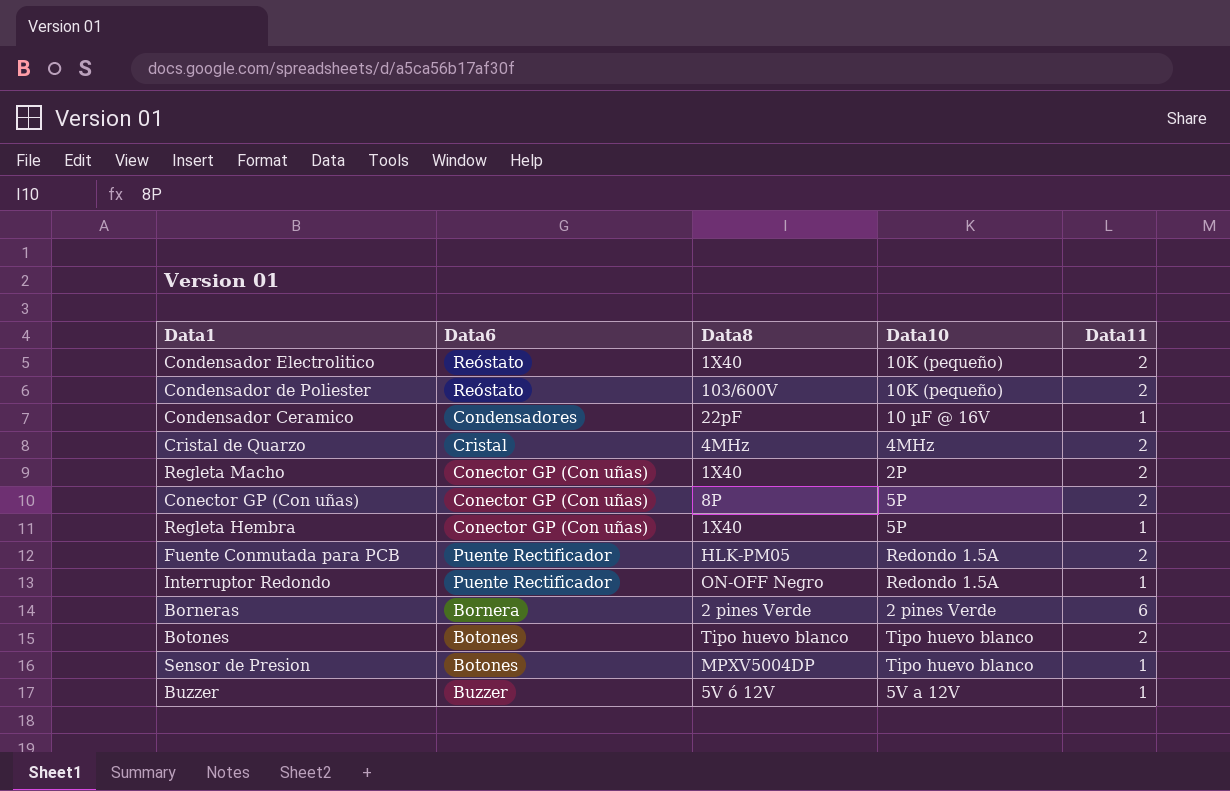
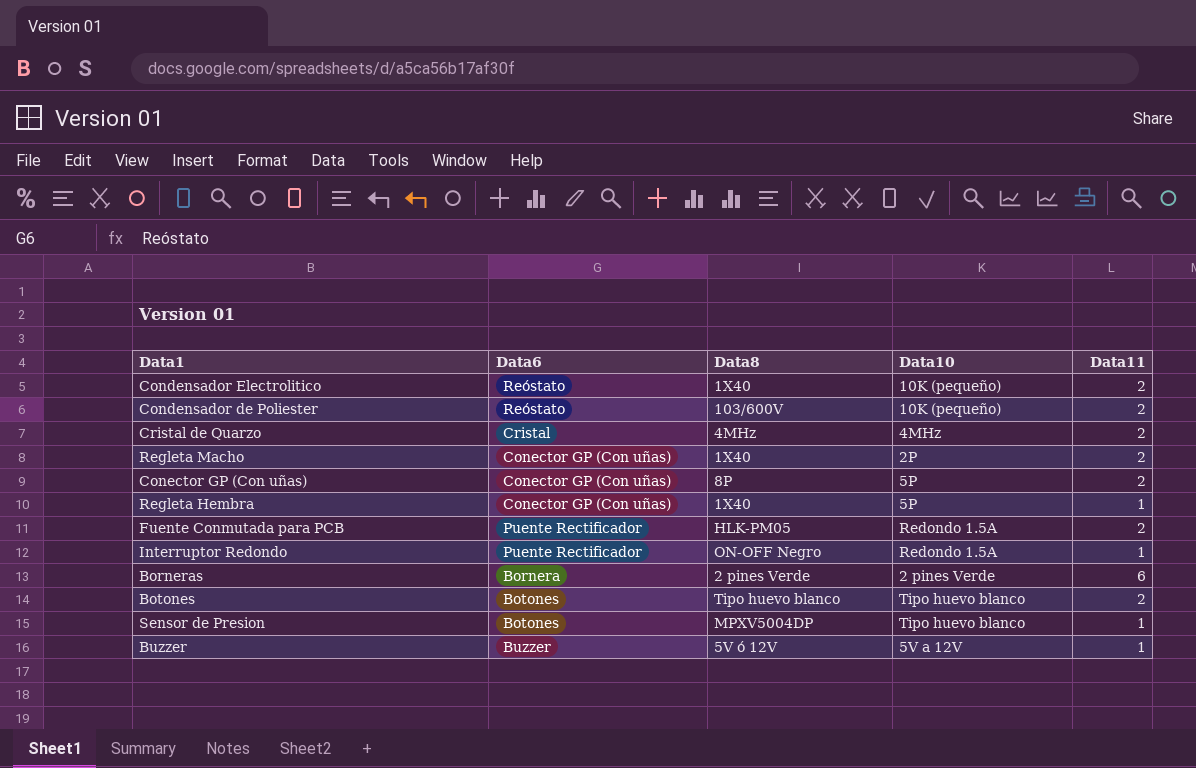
row Condensador Ceramico: Condensadores | 22pF | 10 µF @ 16V | 1 -> none

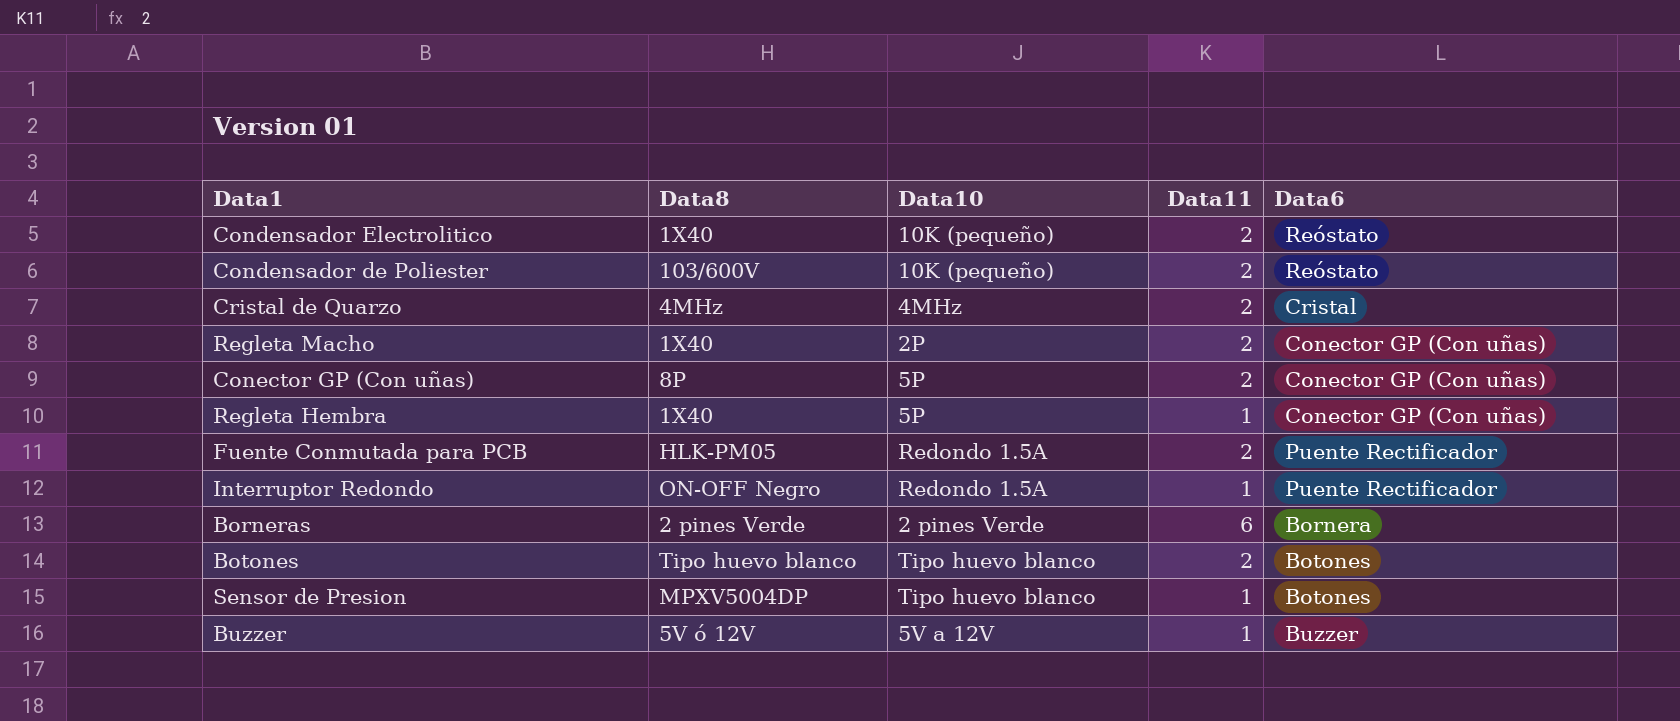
column Data6 | position: 2 -> 5

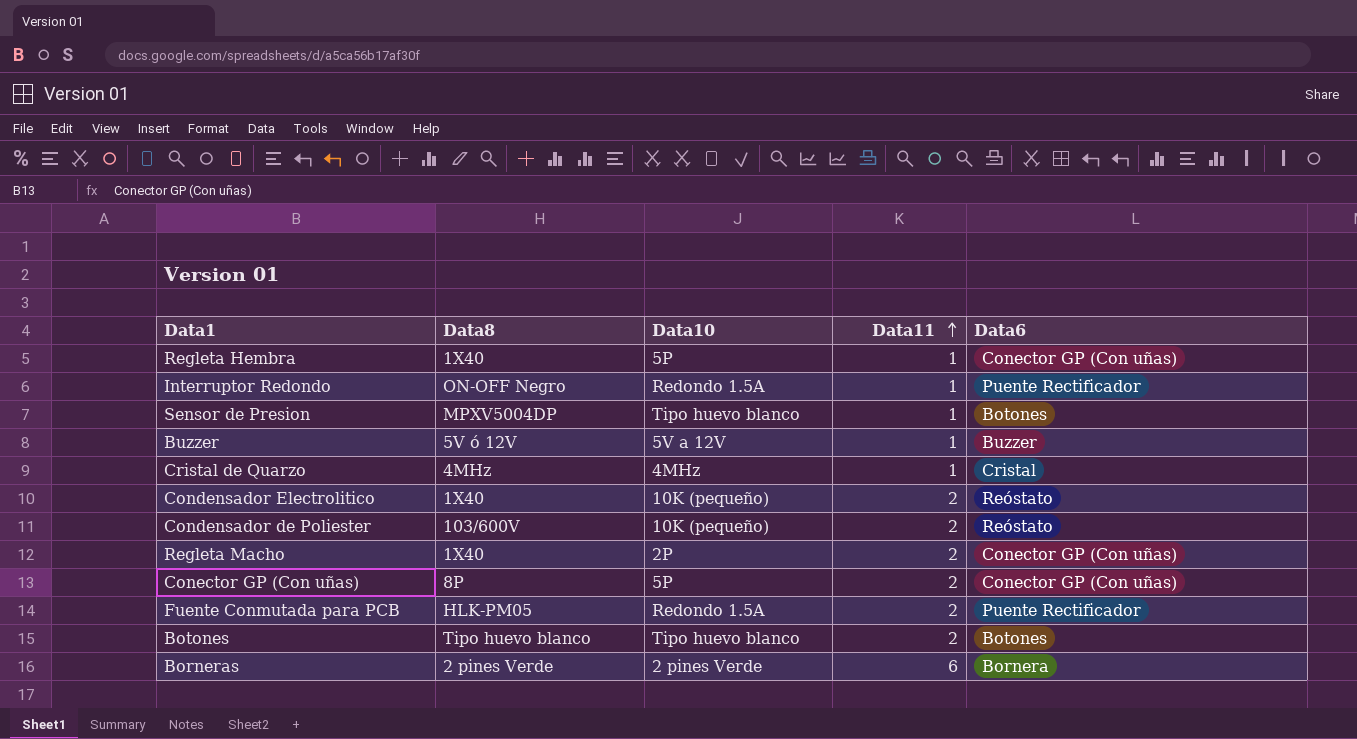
row order: none -> Data11 ascending
Cristal de Quarzo | Data11: 2 -> 1

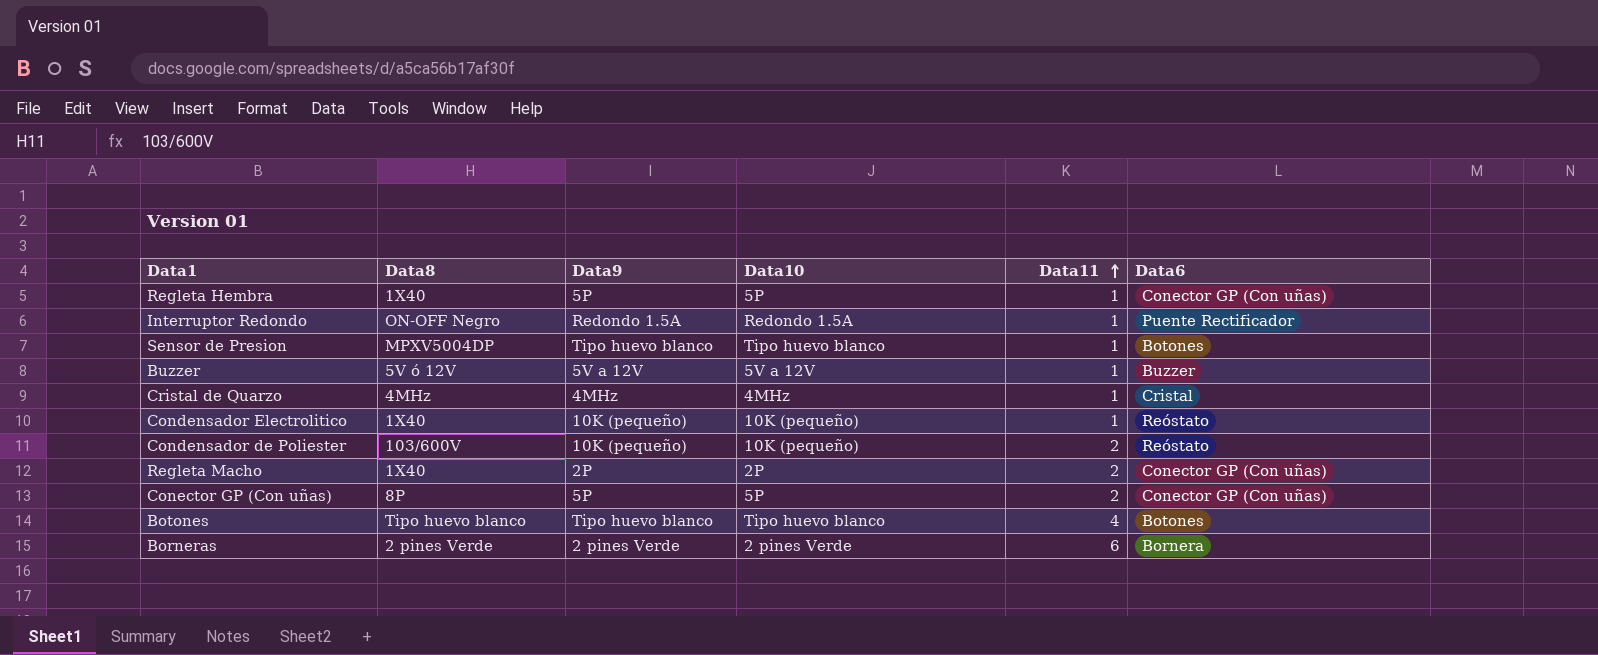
column Data9 | position: none -> 3
row Fuente Conmutada para PCB: HLK-PM05 | Redondo 1.5A | 2 | Puente Rectificador -> none
Condensador Electrolitico | Data11: 2 -> 1
Botones | Data11: 2 -> 4

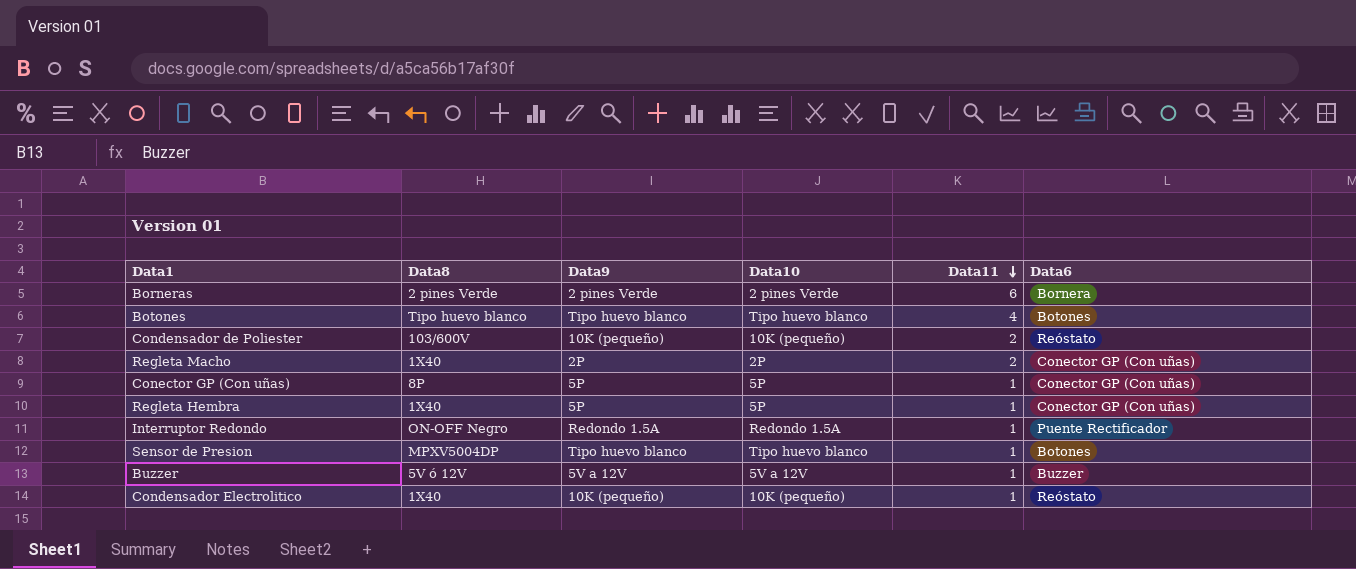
row order: Data11 ascending -> Data11 descending
row Cristal de Quarzo: 4MHz | 4MHz | 4MHz | 1 | Cristal -> none
Conector GP (Con uñas) | Data11: 2 -> 1

